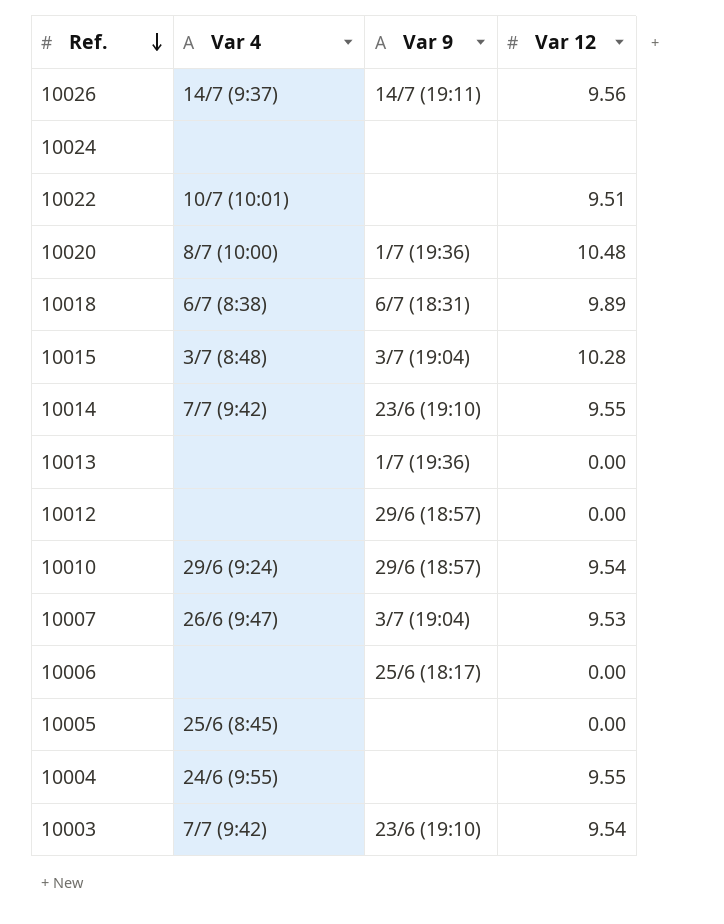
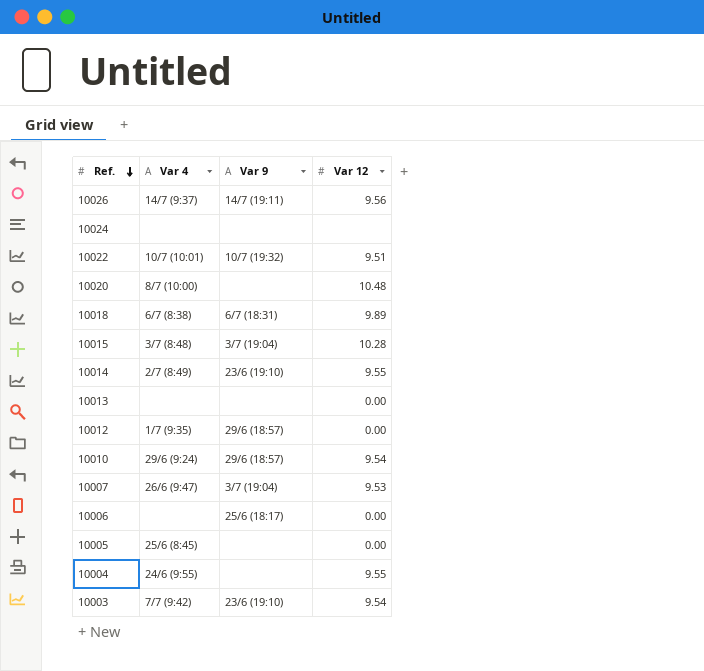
10022 | Var 9: none -> 10/7 (19:32)
10020 | Var 9: 1/7 (19:36) -> none
10014 | Var 4: 7/7 (9:42) -> 2/7 (8:49)
10013 | Var 9: 1/7 (19:36) -> none
10012 | Var 4: none -> 1/7 (9:35)

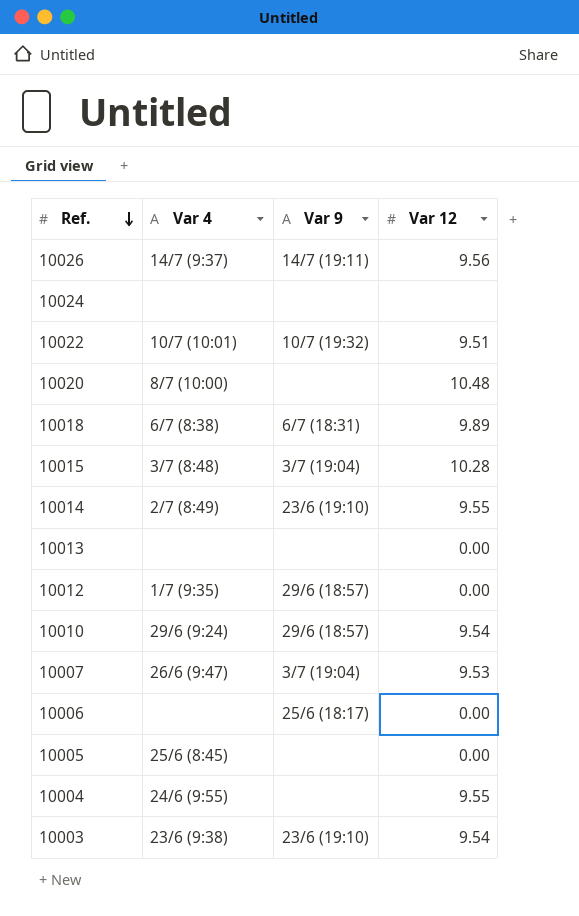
10003 | Var 4: 7/7 (9:42) -> 23/6 (9:38)

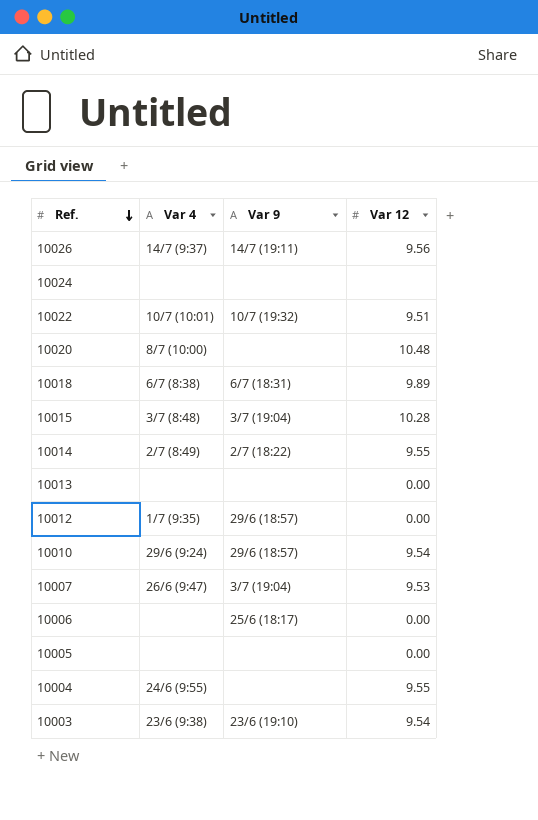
10014 | Var 9: 23/6 (19:10) -> 2/7 (18:22)
10005 | Var 4: 25/6 (8:45) -> none

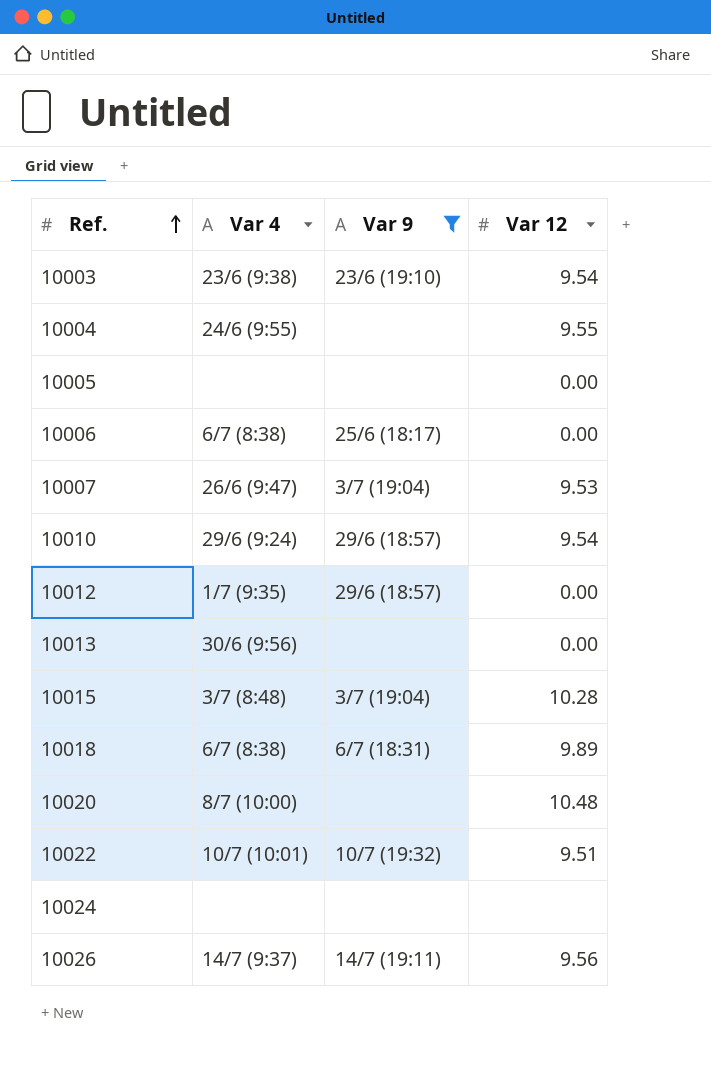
filter: none -> Var 9 != 2/7 (18:22)
row order: Ref. descending -> Ref. ascending
10006 | Var 4: none -> 6/7 (8:38)
10013 | Var 4: none -> 30/6 (9:56)

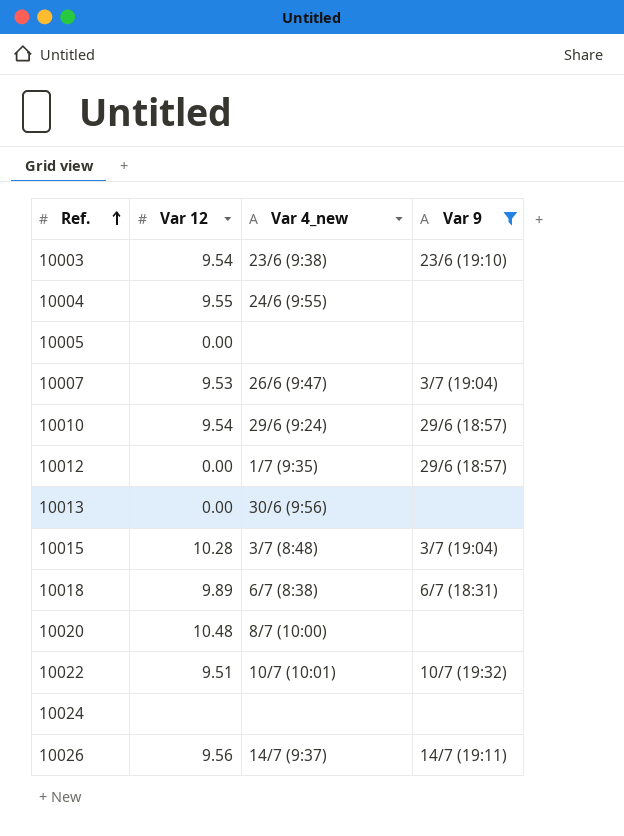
column Var 12 | position: 4 -> 2
column name: Var 4 -> Var 4_new
row 10006: 6/7 (8:38) | 25/6 (18:17) | 0.00 -> none

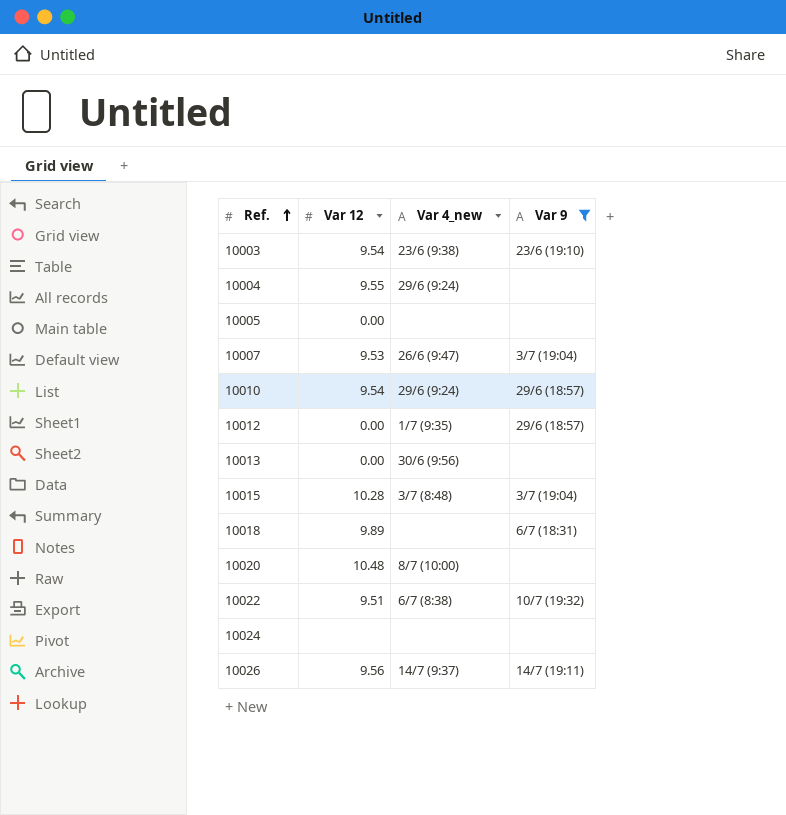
10004 | Var 4_new: 24/6 (9:55) -> 29/6 (9:24)
10018 | Var 4_new: 6/7 (8:38) -> none
10022 | Var 4_new: 10/7 (10:01) -> 6/7 (8:38)

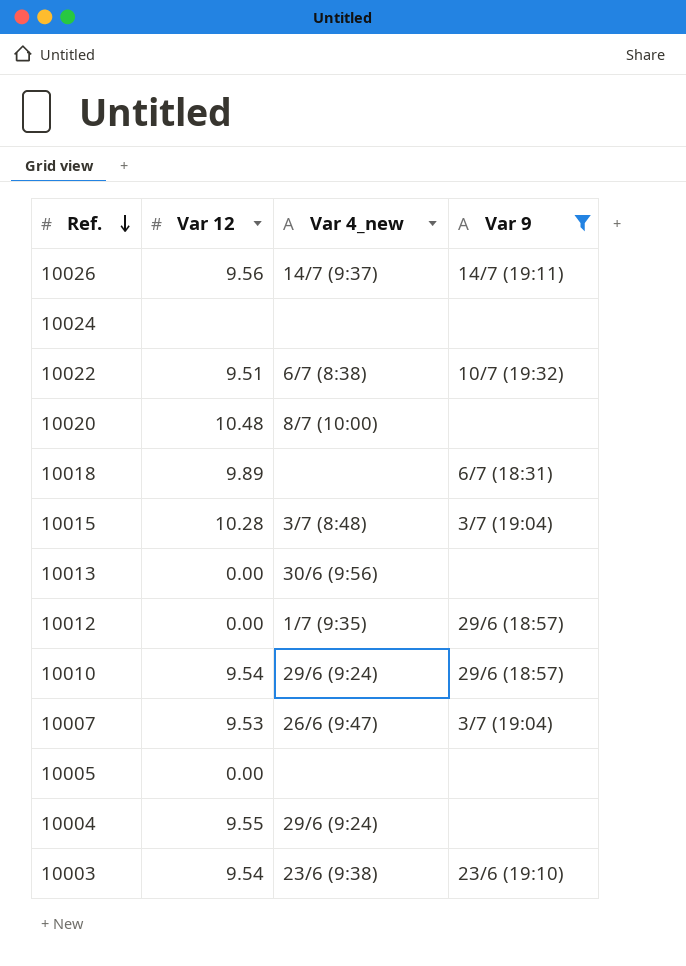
row order: Ref. ascending -> Ref. descending

